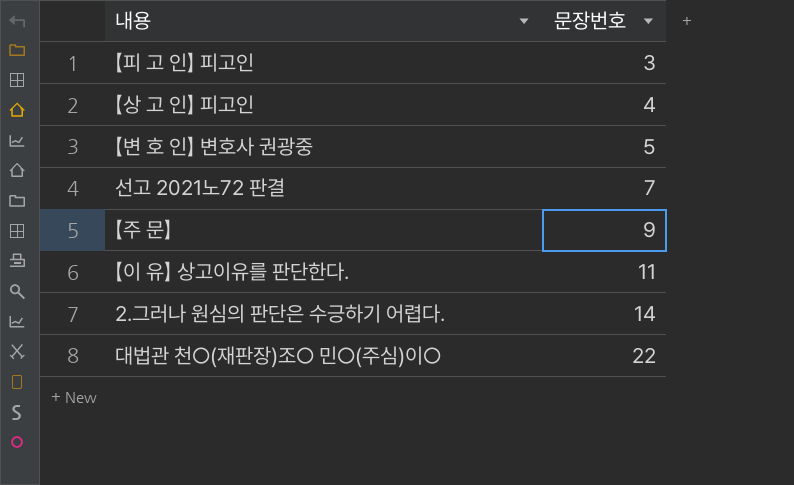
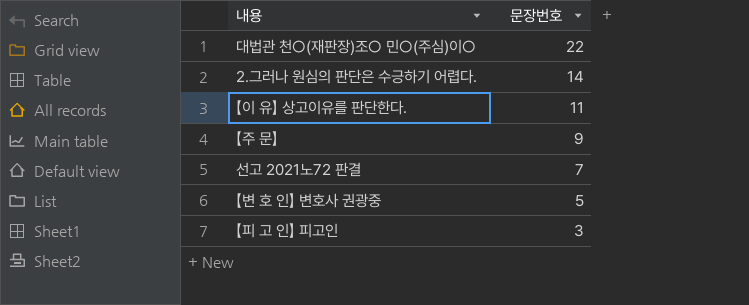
row order: 문장번호 ascending -> 문장번호 descending
row 【상 고 인】 피고인: 4 -> none

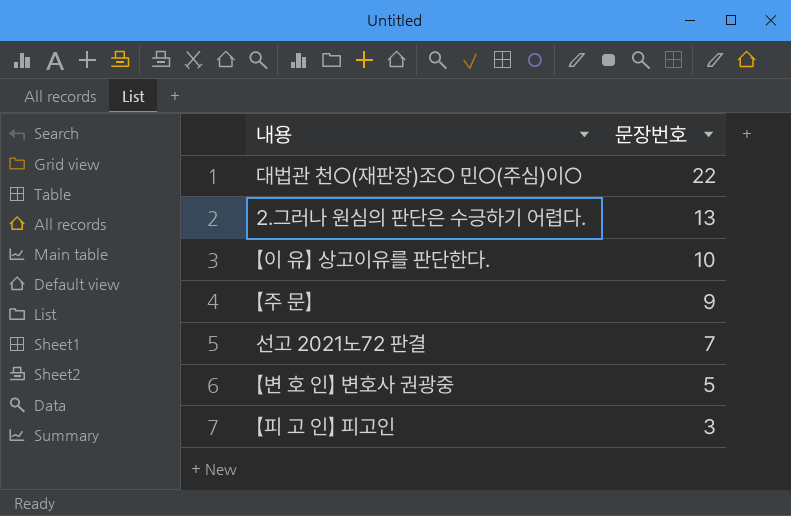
2.그러나 원심의 판단은 수긍하기 어렵다. | 문장번호: 14 -> 13
【이 유】 상고이유를 판단한다. | 문장번호: 11 -> 10

